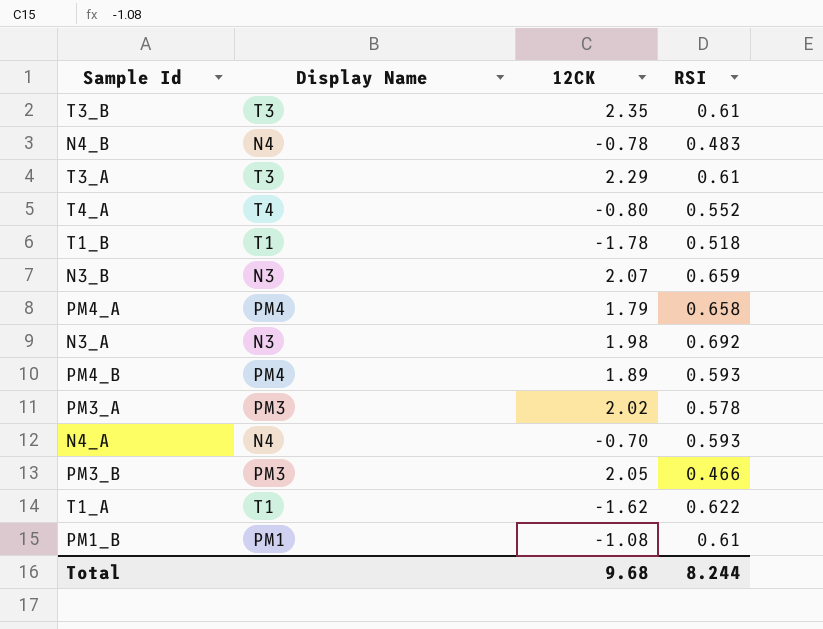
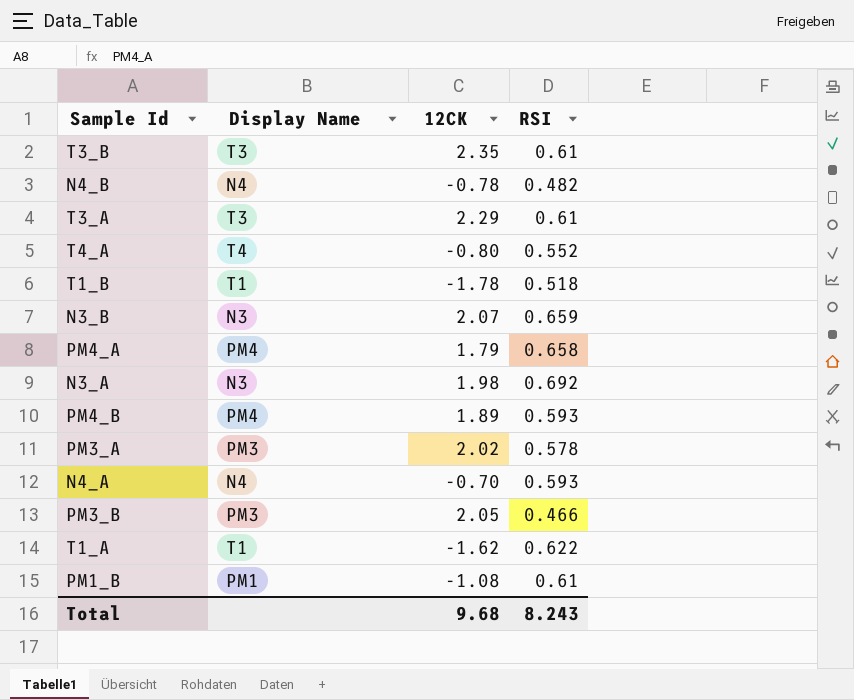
N4_B | RSI: 0.483 -> 0.482
Total | RSI: 8.244 -> 8.243

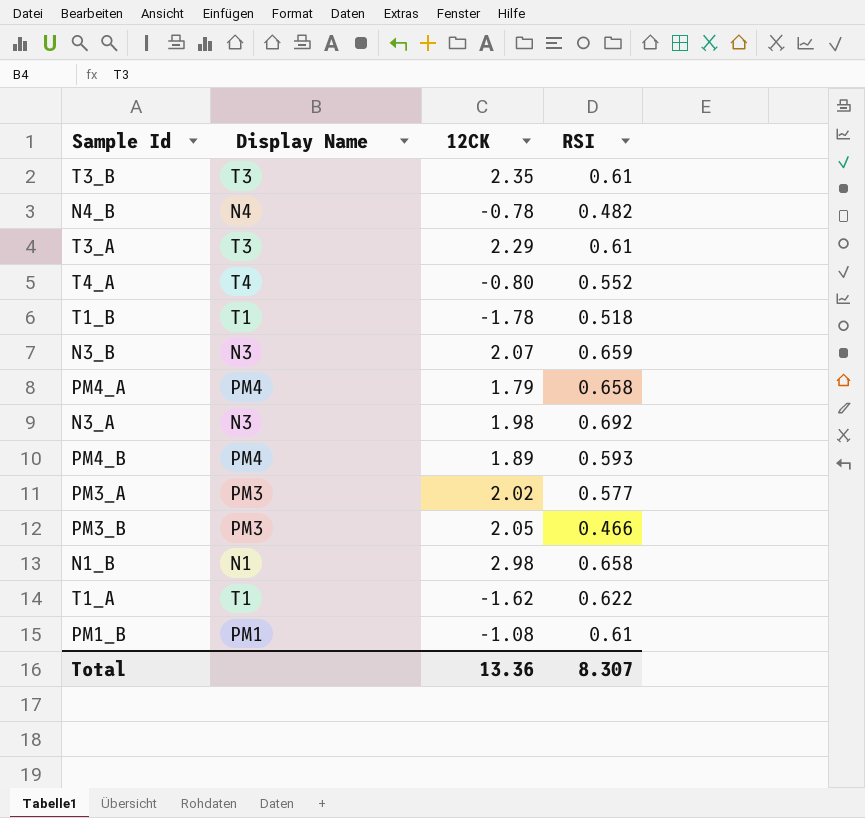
row N4_A: N4 | -0.70 | 0.593 -> none
PM3_A | RSI: 0.578 -> 0.577
row N1_B: none -> N1 | 2.98 | 0.658
Total | 12CK: 9.68 -> 13.36
Total | RSI: 8.243 -> 8.307

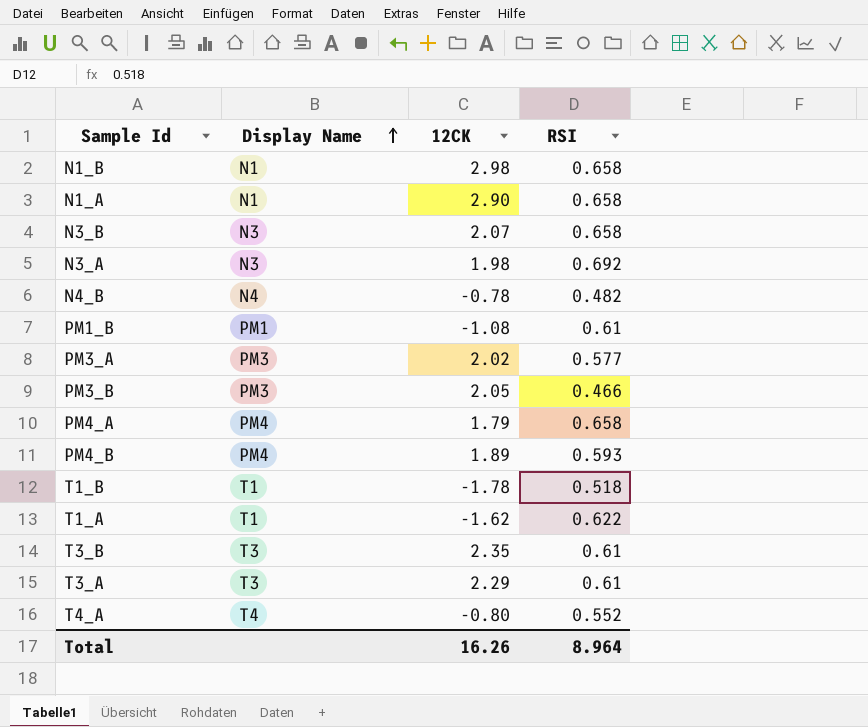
row order: none -> Display Name ascending
row N1_A: none -> N1 | 2.90 | 0.658
N3_B | RSI: 0.659 -> 0.658
Total | 12CK: 13.36 -> 16.26
Total | RSI: 8.307 -> 8.964

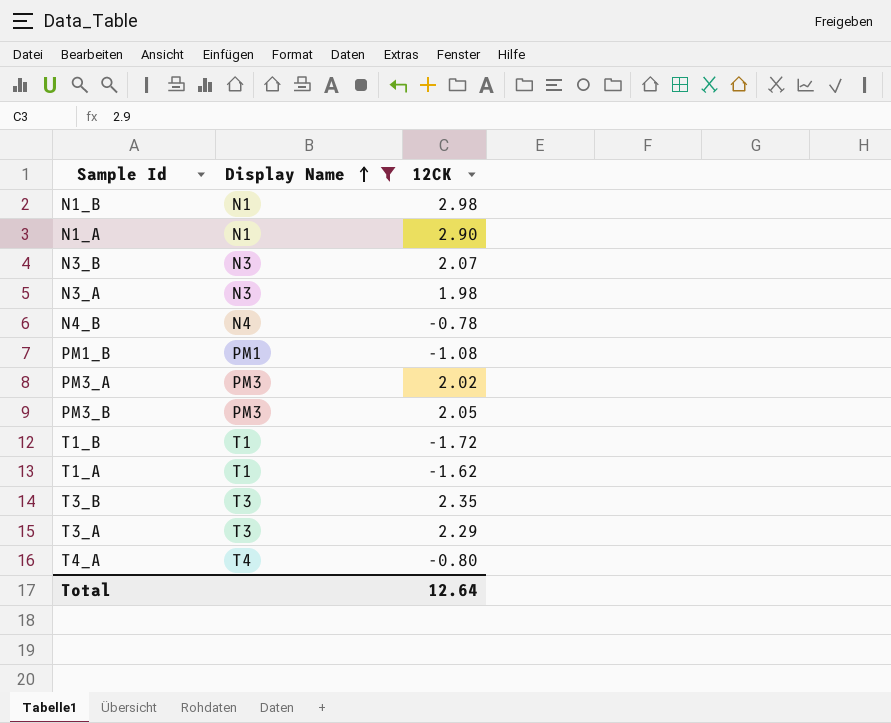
filter: none -> Display Name != PM4
column RSI | position: 4 -> none
T1_B | 12CK: -1.78 -> -1.72
Total | 12CK: 16.26 -> 12.64

